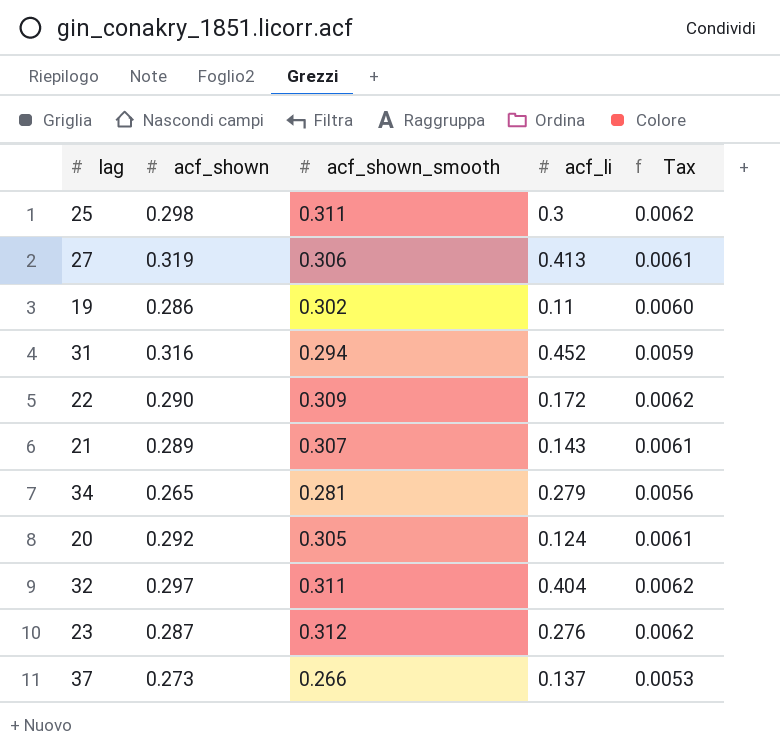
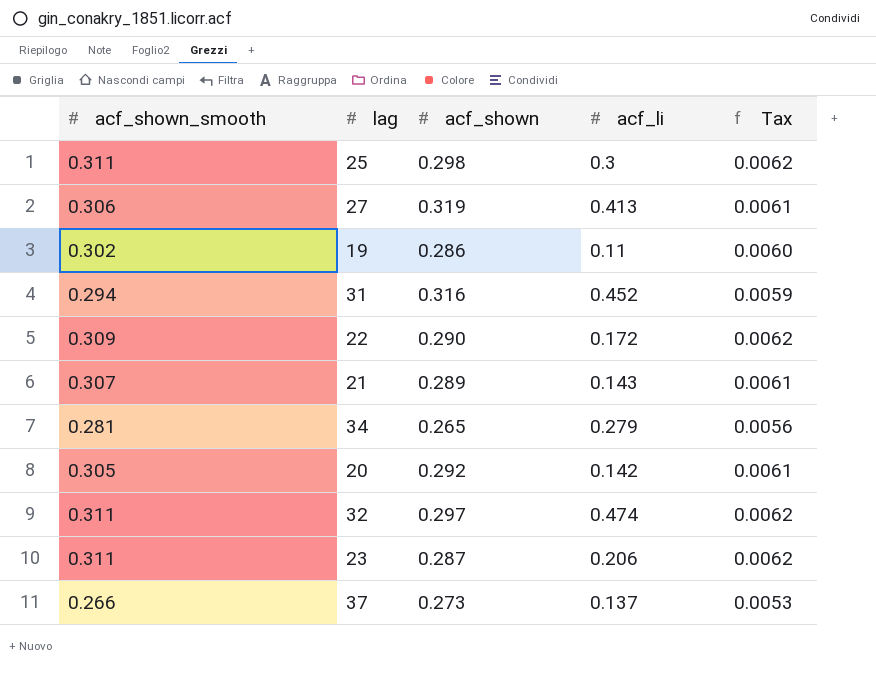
column acf_shown_smooth | position: 3 -> 1
20 | acf_li: 0.124 -> 0.142
32 | acf_li: 0.404 -> 0.474
23 | acf_shown_smooth: 0.312 -> 0.311
23 | acf_li: 0.276 -> 0.206

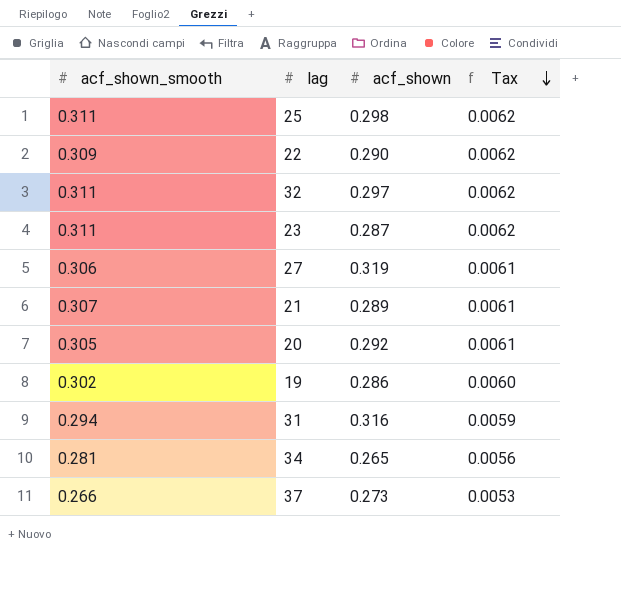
row order: none -> Tax descending
column acf_li | position: 4 -> none

